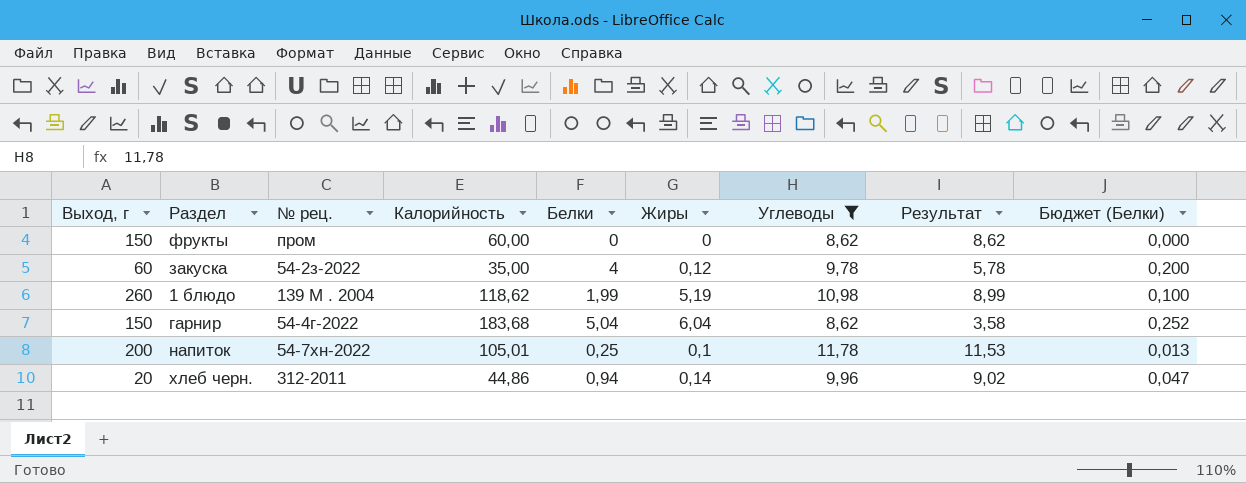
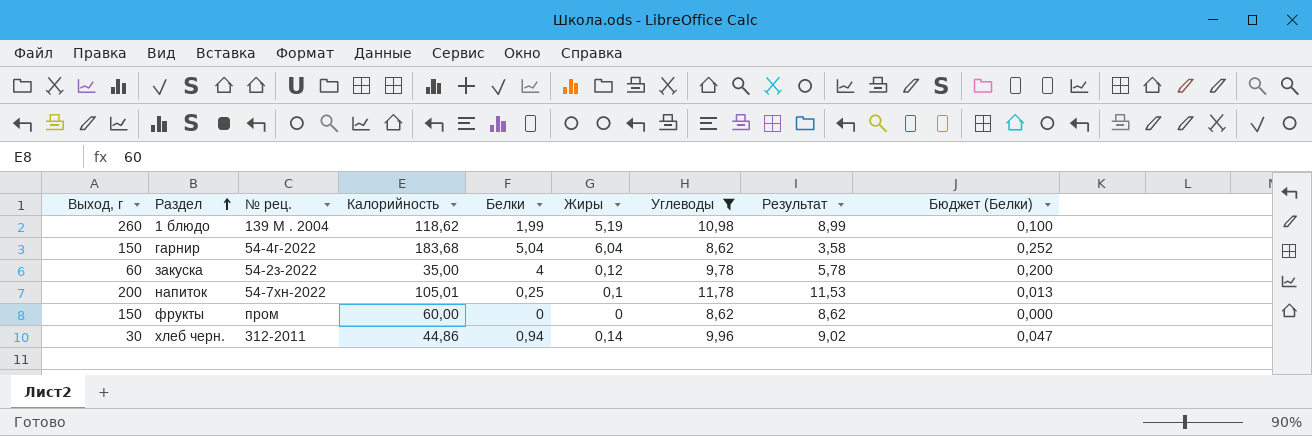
row order: none -> Раздел ascending
хлеб черн. | Выход, г: 20 -> 30

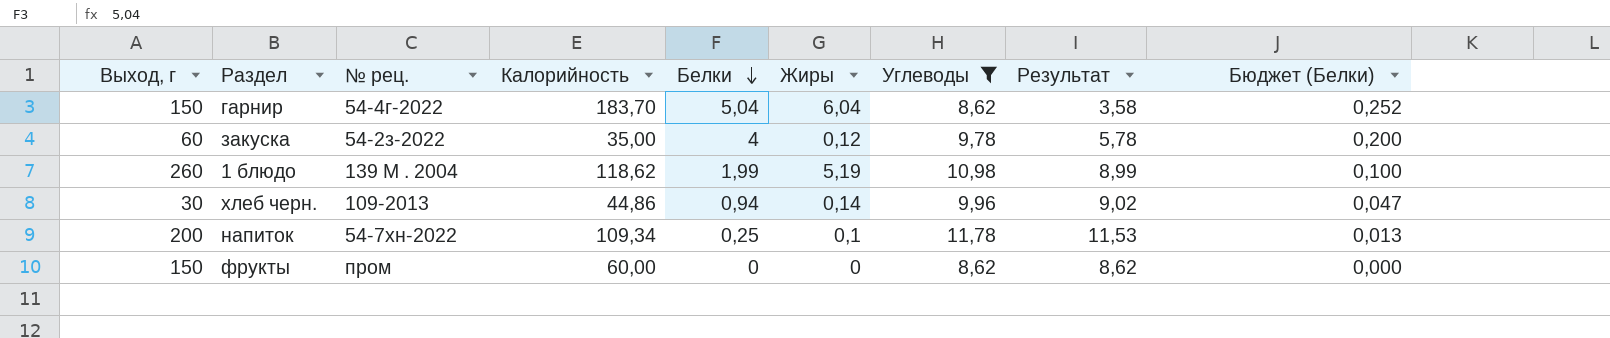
row order: Раздел ascending -> Белки descending
гарнир | Калорийность: 183,68 -> 183,70
хлеб черн. | № рец.: 312-2011 -> 109-2013
напиток | Калорийность: 105,01 -> 109,34

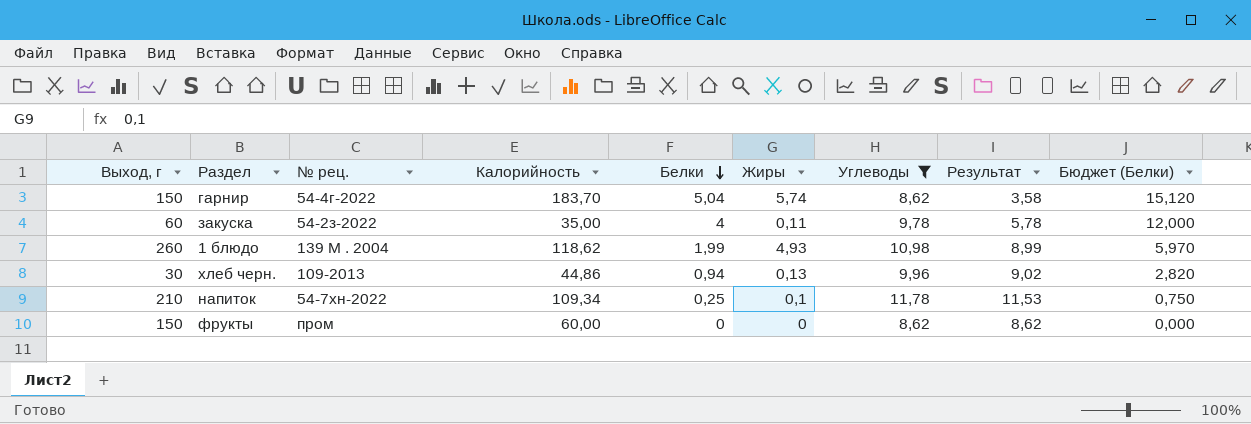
column Бюджет (Белки) | formula: [Белки] * 0,05 -> [Белки] * 3
гарнир | Жиры: 6,04 -> 5,74
закуска | Жиры: 0,12 -> 0,11
1 блюдо | Жиры: 5,19 -> 4,93
хлеб черн. | Жиры: 0,14 -> 0,13
напиток | Выход, г: 200 -> 210

